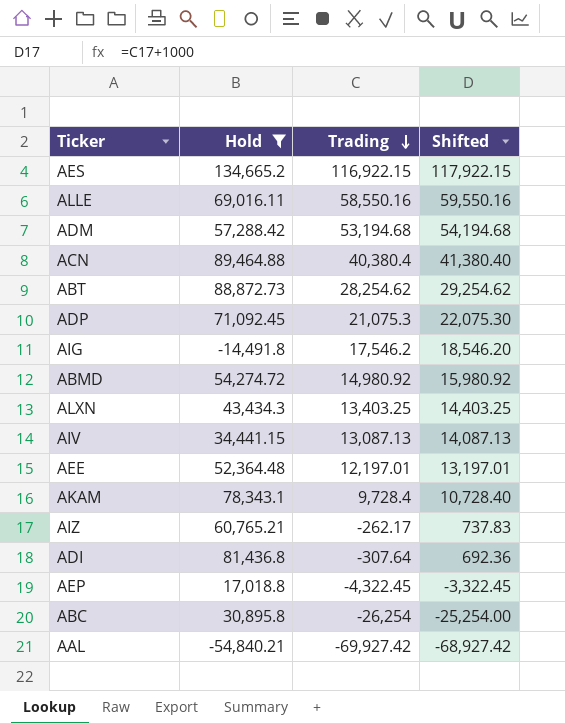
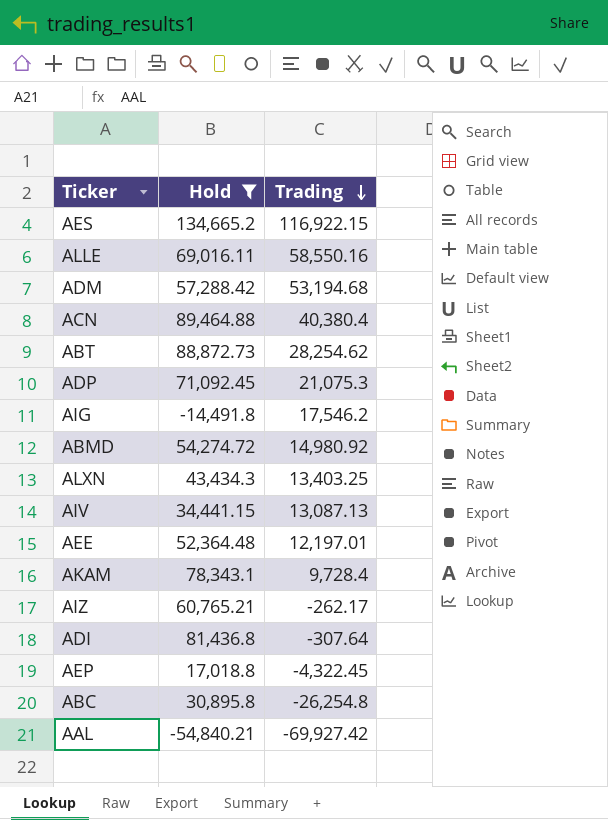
column Shifted | formula: [Trading] + 1000 -> none
ABC | Trading: -26,254 -> -26,254.8

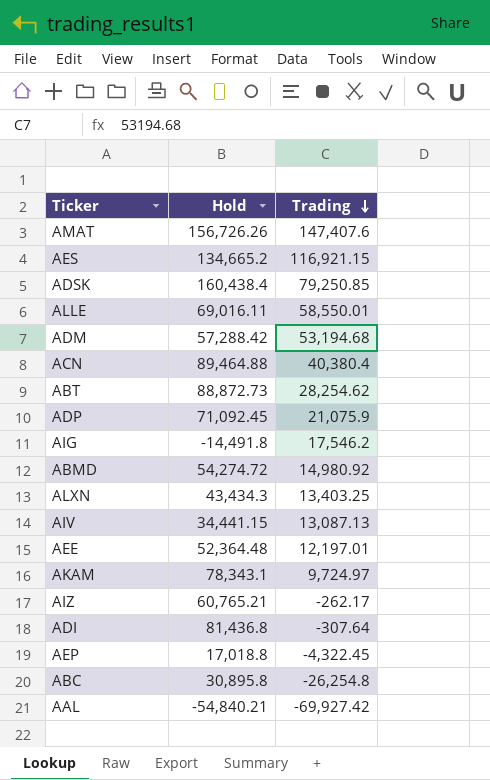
filter: Hold <= 134,665.2 -> none
AES | Trading: 116,922.15 -> 116,921.15
ALLE | Trading: 58,550.16 -> 58,550.01
ADP | Trading: 21,075.3 -> 21,075.9
AKAM | Trading: 9,728.4 -> 9,724.97

